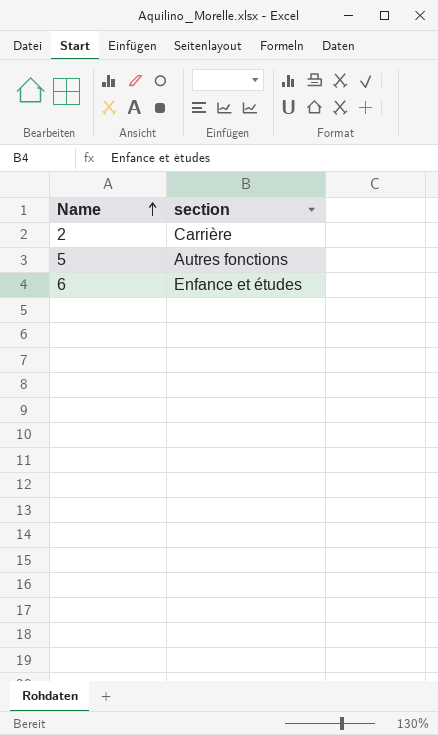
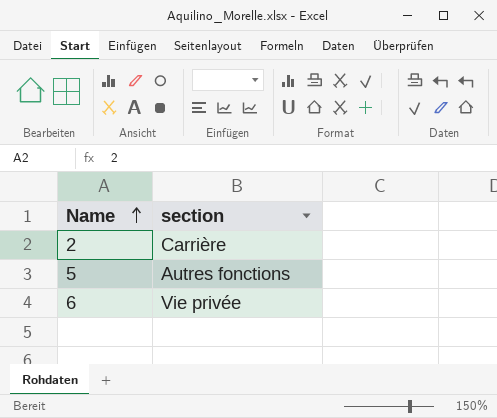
6 | section: Enfance et études -> Vie privée

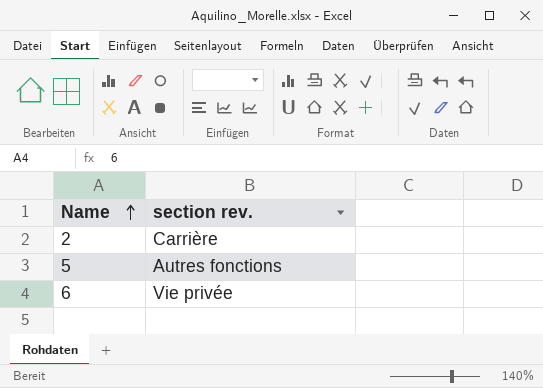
column name: section -> section rev.

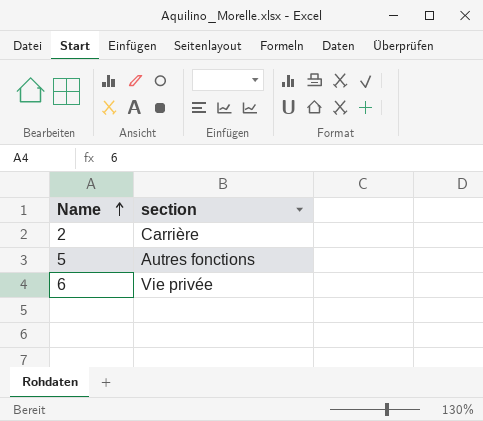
column name: section rev. -> section

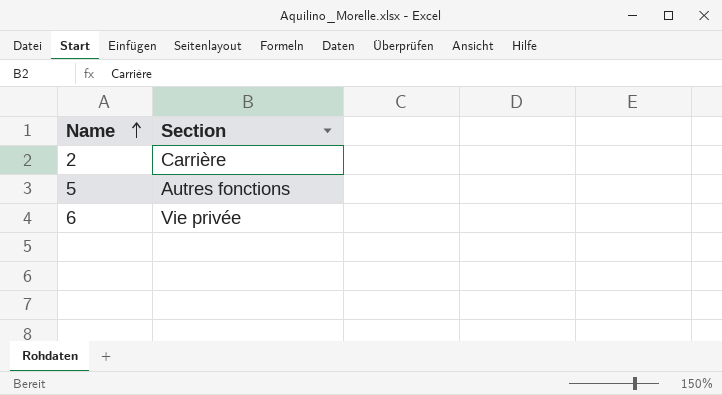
column name: section -> Section

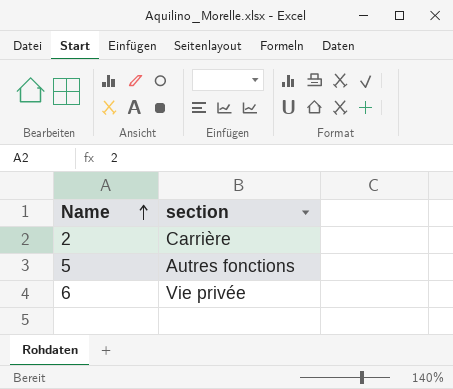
column name: Section -> section

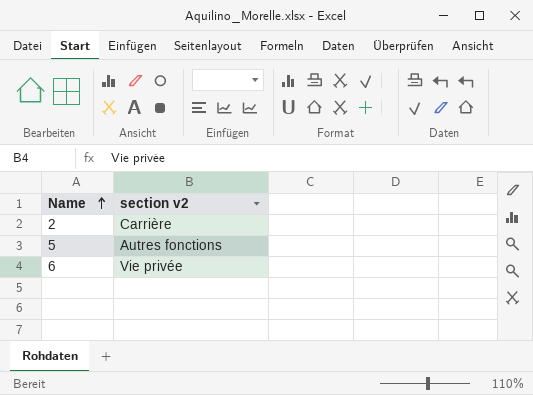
column name: section -> section v2

